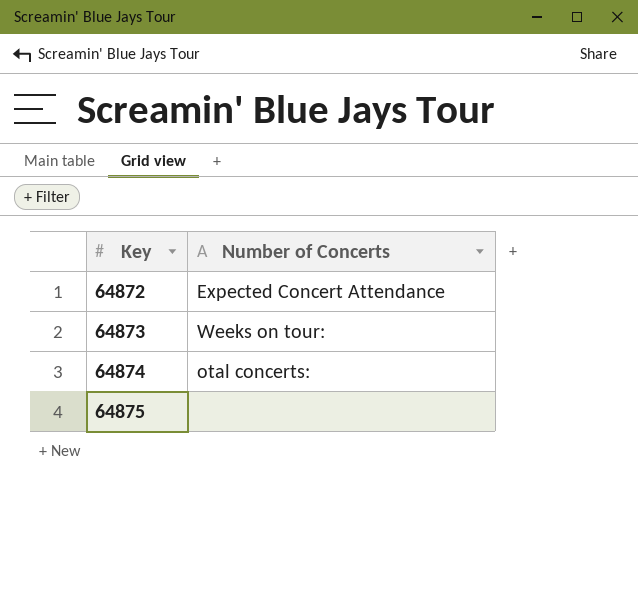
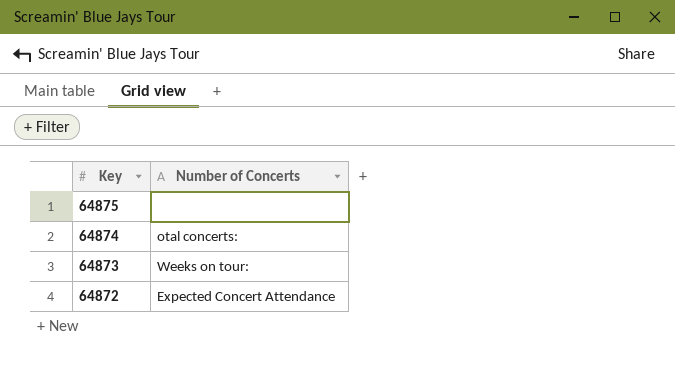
row order: Key ascending -> Key descending

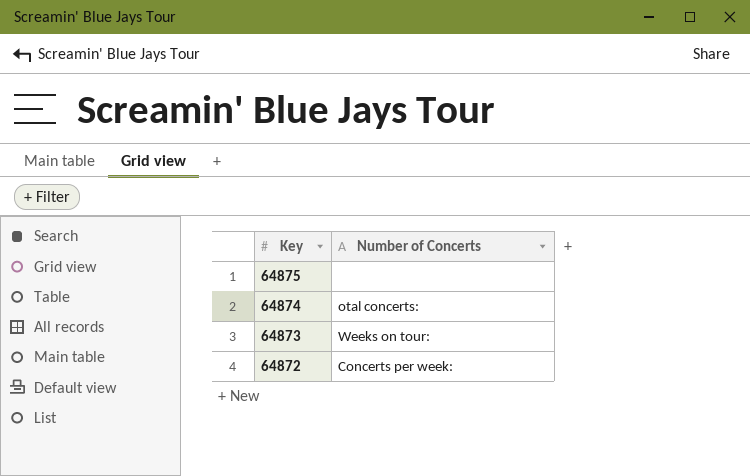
64872 | Number of Concerts: Expected Concert Attendance -> Concerts per week:

